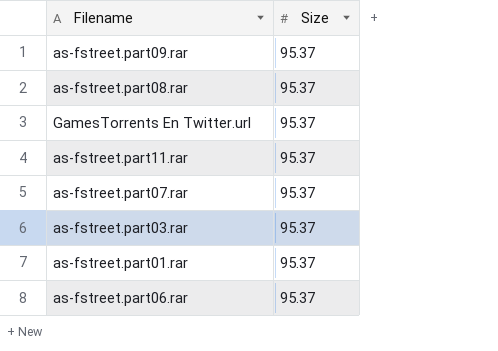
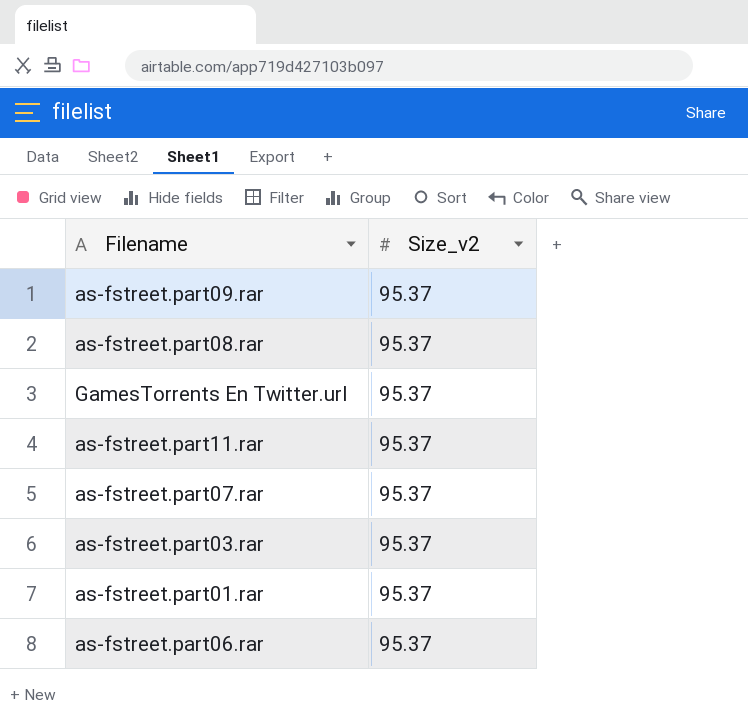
column name: Size -> Size_v2

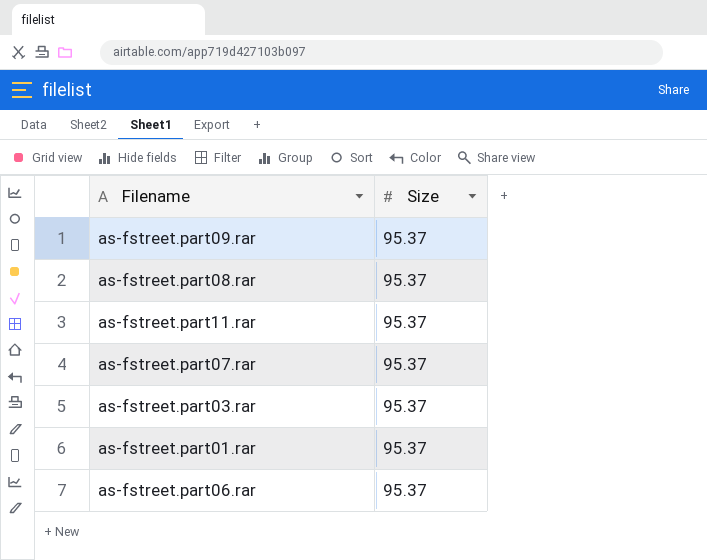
column name: Size_v2 -> Size
row GamesTorrents En Twitter.url: 95.37 -> none

